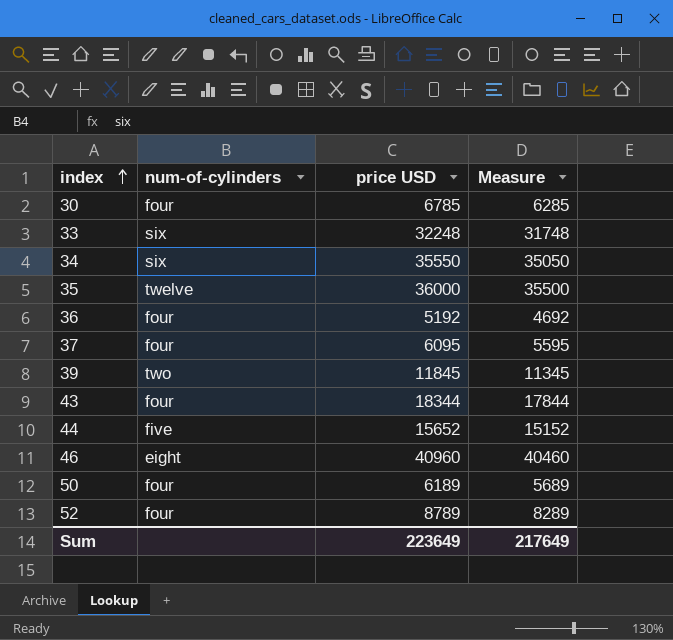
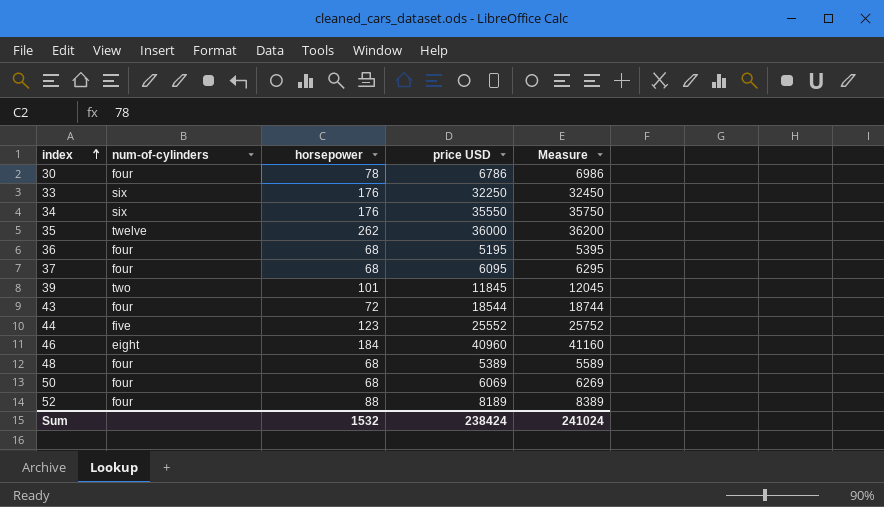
column horsepower | position: none -> 3
column Measure | formula: [price USD] - 500 -> [price USD] + 200
30 | price USD: 6785 -> 6786
33 | price USD: 32248 -> 32250
36 | price USD: 5192 -> 5195
43 | price USD: 18344 -> 18544
44 | price USD: 15652 -> 25552
row 48: none -> four | 68 | 5389 | 5589
50 | price USD: 6189 -> 6069
52 | price USD: 8789 -> 8189
Sum | price USD: 223649 -> 238424
Sum | Measure: 217649 -> 241024

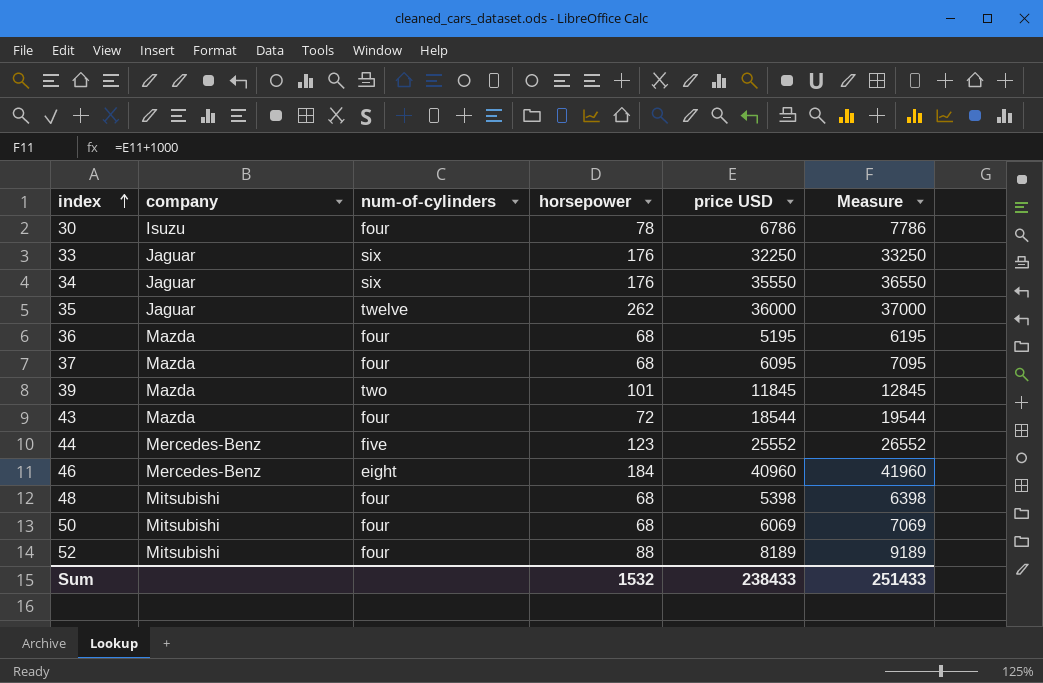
column company | position: none -> 2
column Measure | formula: [price USD] + 200 -> [price USD] + 1000
48 | price USD: 5389 -> 5398
Sum | price USD: 238424 -> 238433
Sum | Measure: 241024 -> 251433

